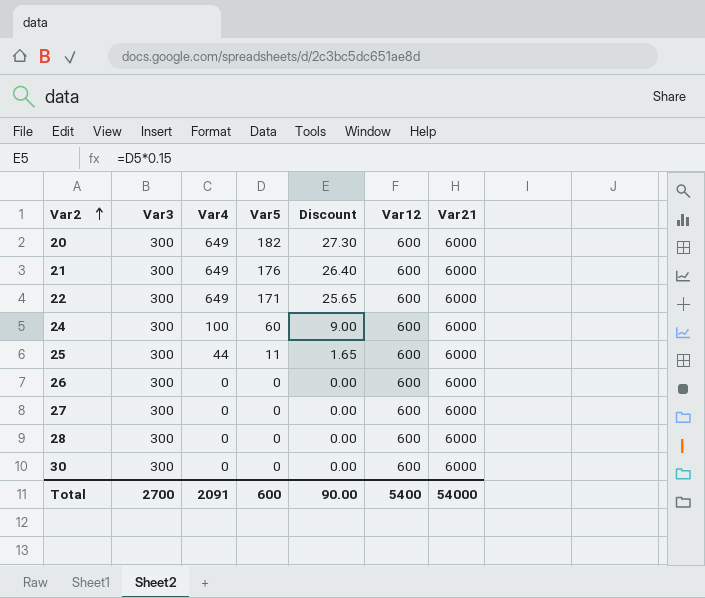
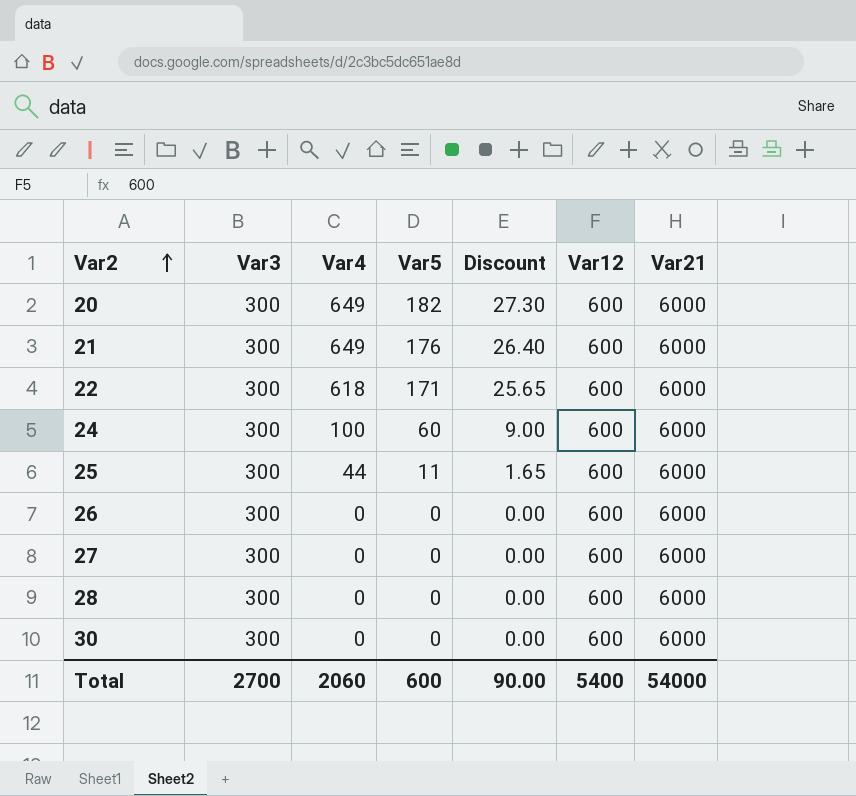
22 | Var4: 649 -> 618
Total | Var4: 2091 -> 2060

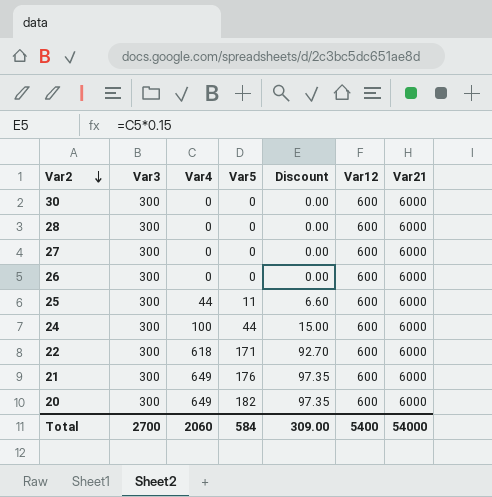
row order: Var2 ascending -> Var2 descending
column Discount | formula: [Var5] * 0.15 -> [Var4] * 0.15
24 | Var5: 60 -> 44
Total | Var5: 600 -> 584
Total | Discount: 90.00 -> 309.00

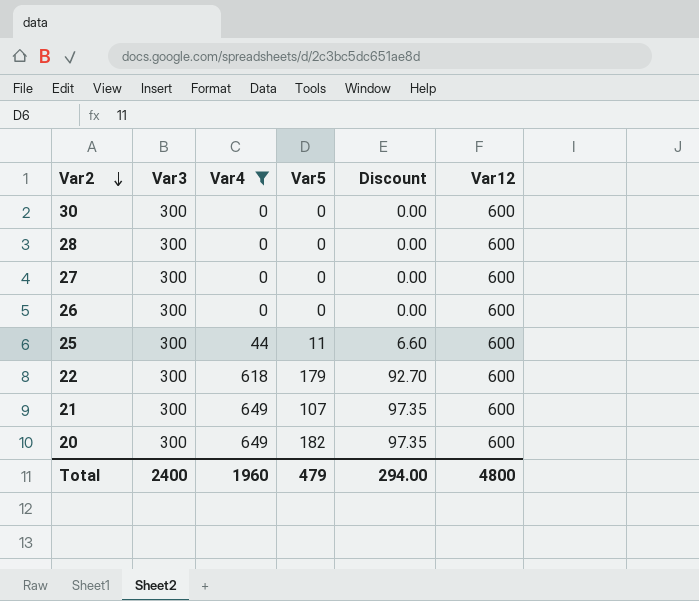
filter: none -> Var4 != 100
column Var21 | position: 7 -> none
22 | Var5: 171 -> 179
21 | Var5: 176 -> 107
Total | Var3: 2700 -> 2400
Total | Var4: 2060 -> 1960
Total | Var5: 584 -> 479
Total | Discount: 309.00 -> 294.00
Total | Var12: 5400 -> 4800

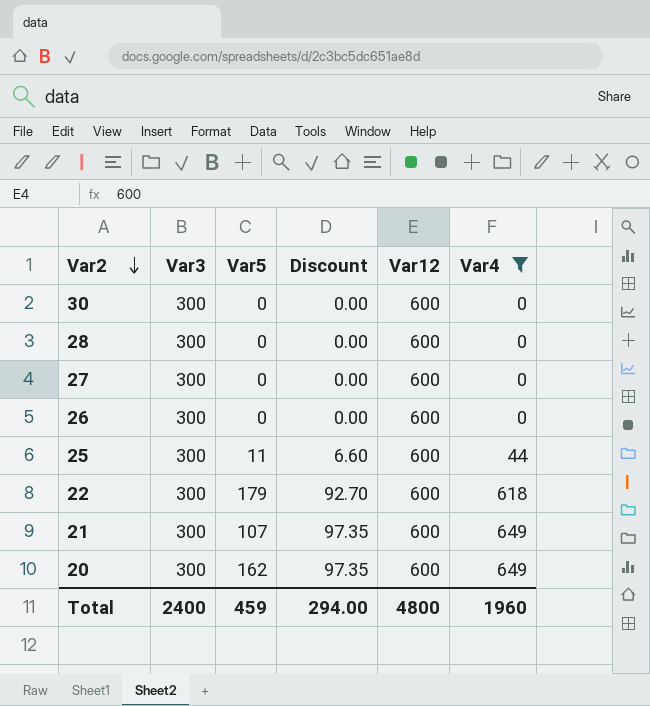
column Var4 | position: 3 -> 6
20 | Var5: 182 -> 162
Total | Var5: 479 -> 459

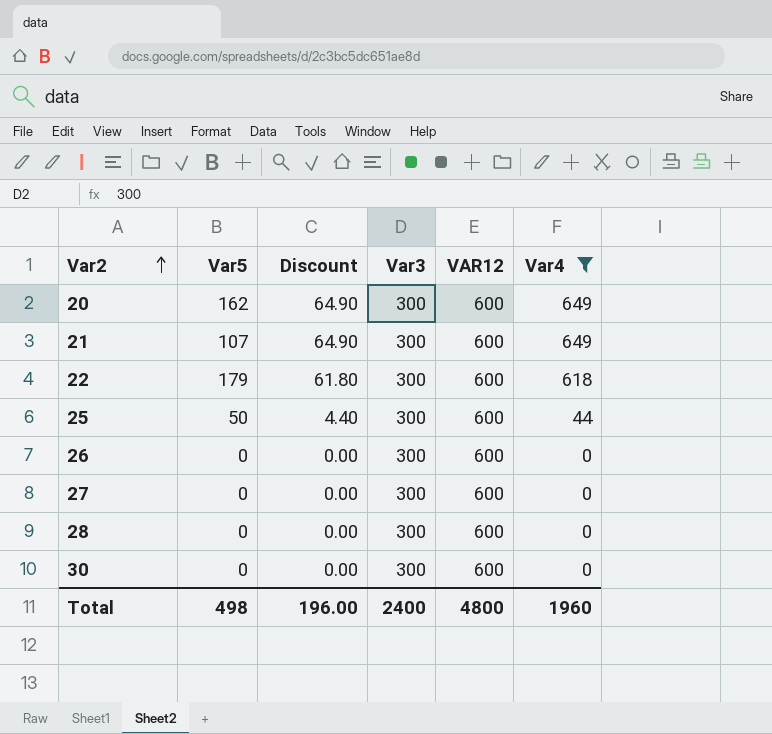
row order: Var2 descending -> Var2 ascending
column Discount | formula: [Var4] * 0.15 -> [Var4] * 0.1
column Var3 | position: 2 -> 4
column name: Var12 -> VAR12
25 | Var5: 11 -> 50
Total | Var5: 459 -> 498
Total | Discount: 294.00 -> 196.00

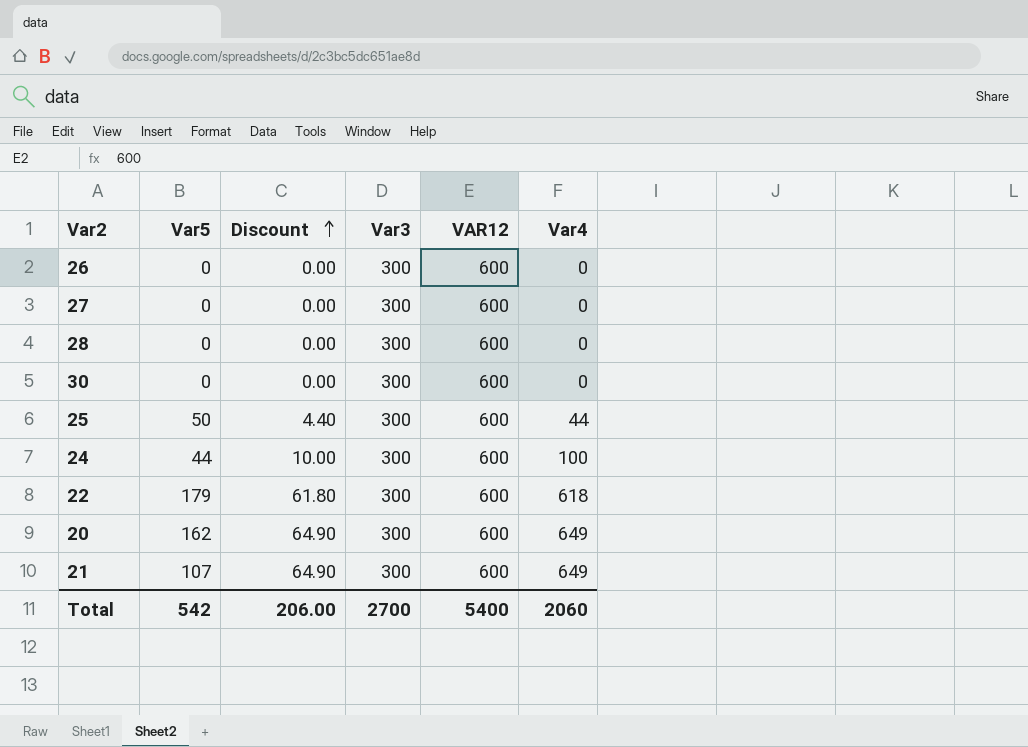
filter: Var4 != 100 -> none
row order: Var2 ascending -> Discount ascending
Total | Var5: 498 -> 542
Total | Discount: 196.00 -> 206.00
Total | Var3: 2400 -> 2700
Total | VAR12: 4800 -> 5400
Total | Var4: 1960 -> 2060

